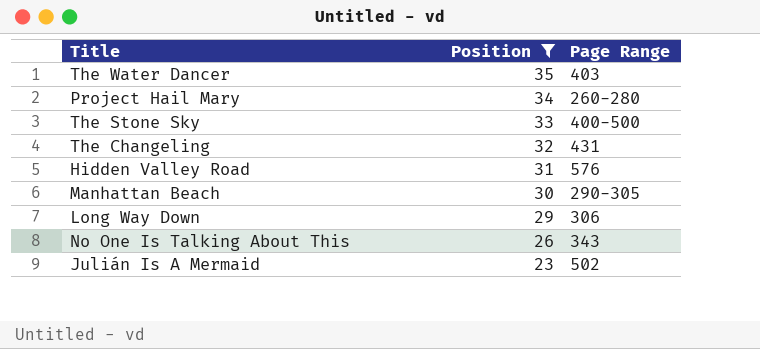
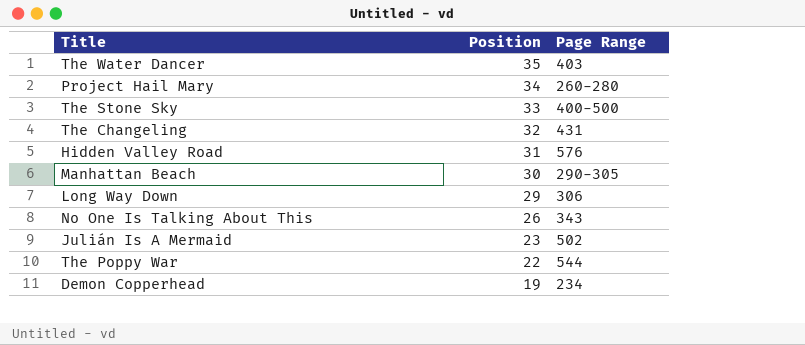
filter: Position >= 23 -> none

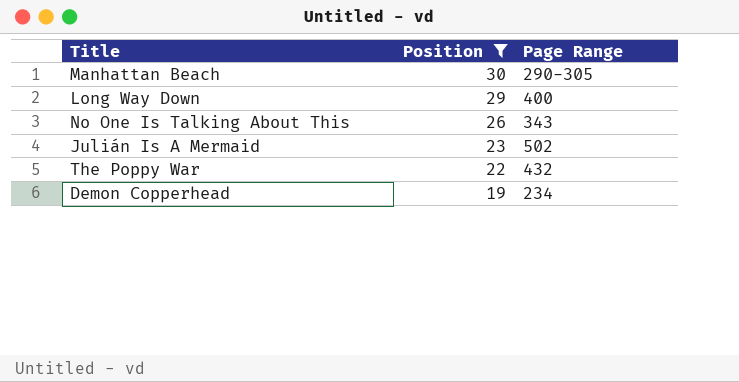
filter: none -> Position <= 30
Long Way Down | Page Range: 306 -> 400
The Poppy War | Page Range: 544 -> 432

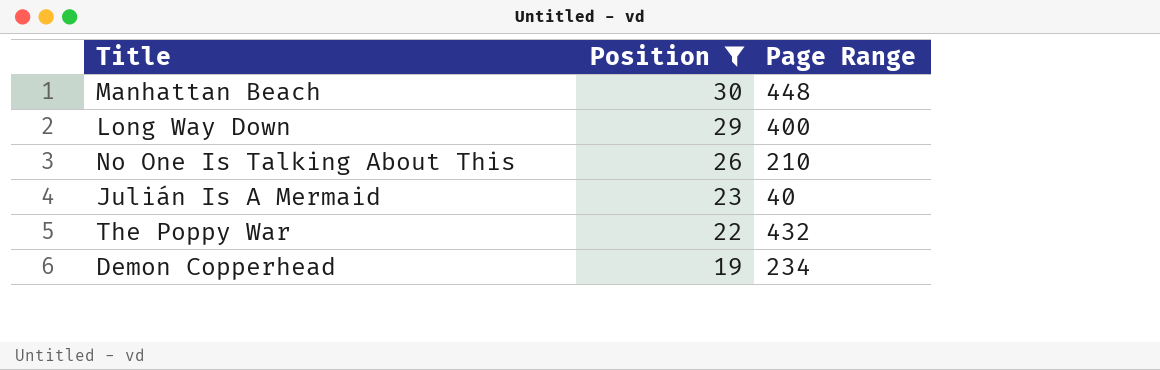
Manhattan Beach | Page Range: 290-305 -> 448
No One Is Talking About This | Page Range: 343 -> 210
Julián Is A Mermaid | Page Range: 502 -> 40

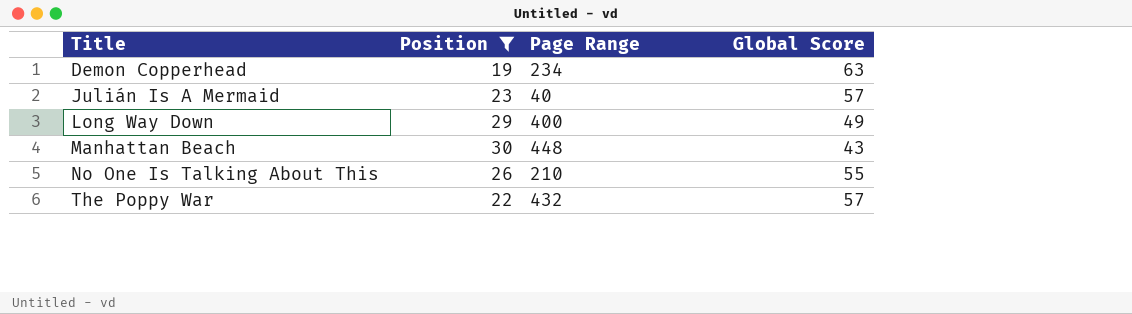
row order: Position descending -> Title ascending
column Global Score | position: none -> 4

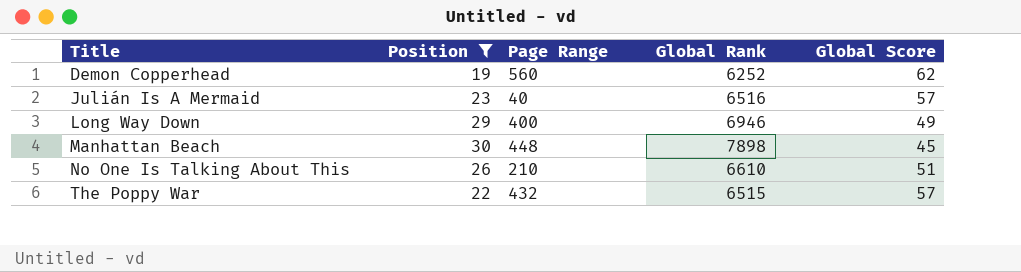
column Global Rank | position: none -> 4
Demon Copperhead | Page Range: 234 -> 560
Demon Copperhead | Global Score: 63 -> 62
Manhattan Beach | Global Score: 43 -> 45
No One Is Talking About This | Global Score: 55 -> 51

